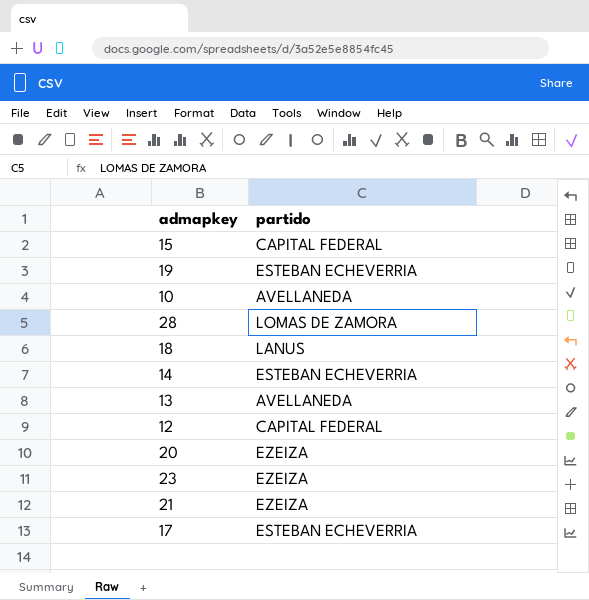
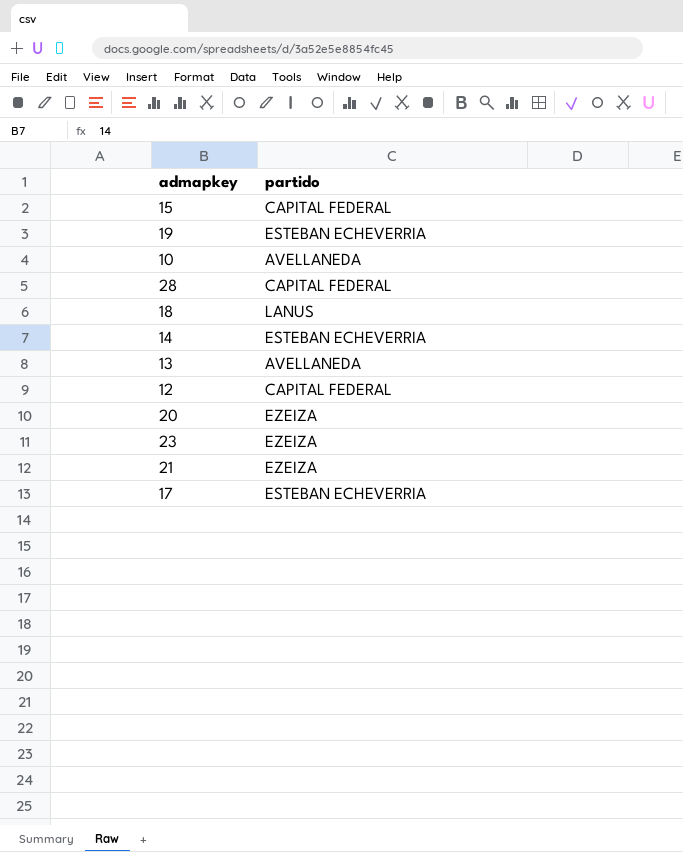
28 | partido: LOMAS DE ZAMORA -> CAPITAL FEDERAL

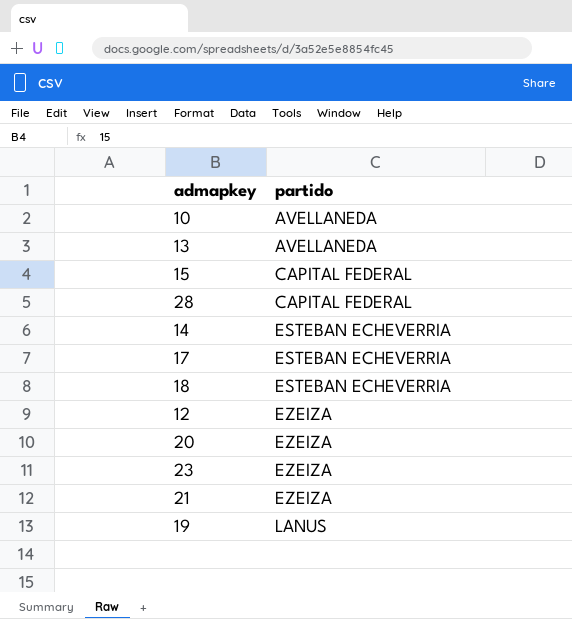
row order: none -> partido ascending
18 | partido: LANUS -> ESTEBAN ECHEVERRIA
12 | partido: CAPITAL FEDERAL -> EZEIZA
19 | partido: ESTEBAN ECHEVERRIA -> LANUS

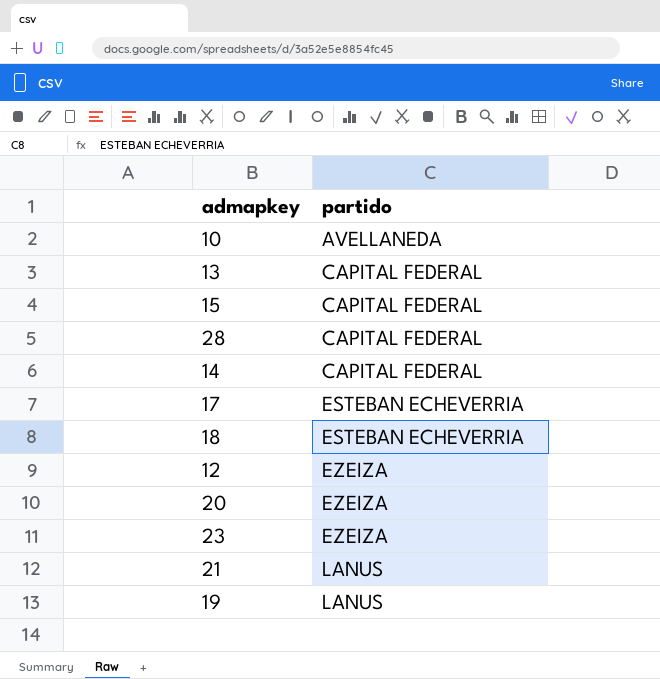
13 | partido: AVELLANEDA -> CAPITAL FEDERAL
14 | partido: ESTEBAN ECHEVERRIA -> CAPITAL FEDERAL
21 | partido: EZEIZA -> LANUS

